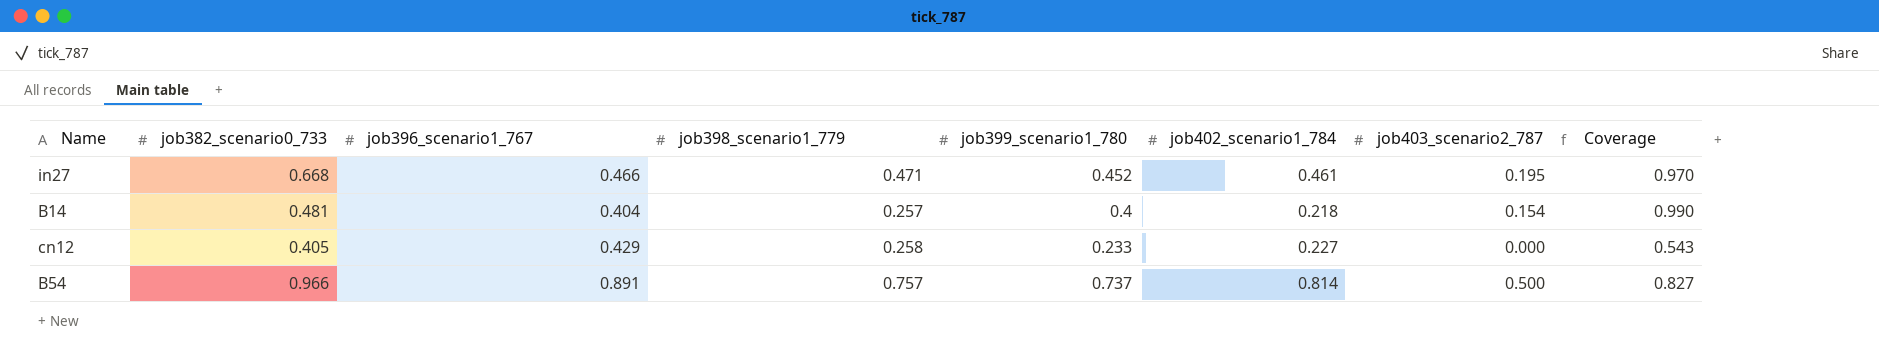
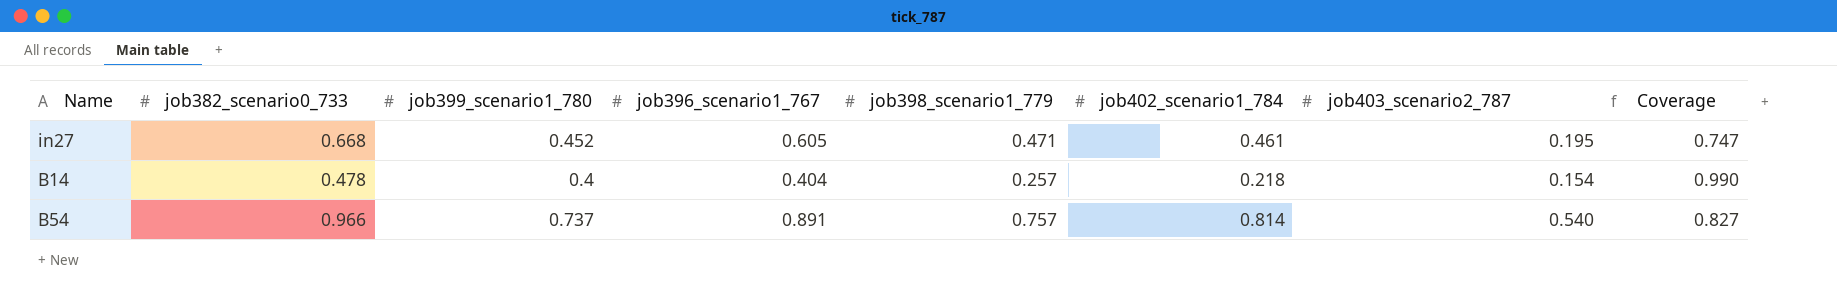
column job399_scenario1_780 | position: 5 -> 3
row cn12: 0.405 | 0.429 | 0.258 | 0.233 | 0.227 | 0.000 | 0.543 -> none
in27 | job396_scenario1_767: 0.466 -> 0.605
in27 | Coverage: 0.970 -> 0.747
B14 | job382_scenario0_733: 0.481 -> 0.478
B54 | job403_scenario2_787: 0.500 -> 0.540

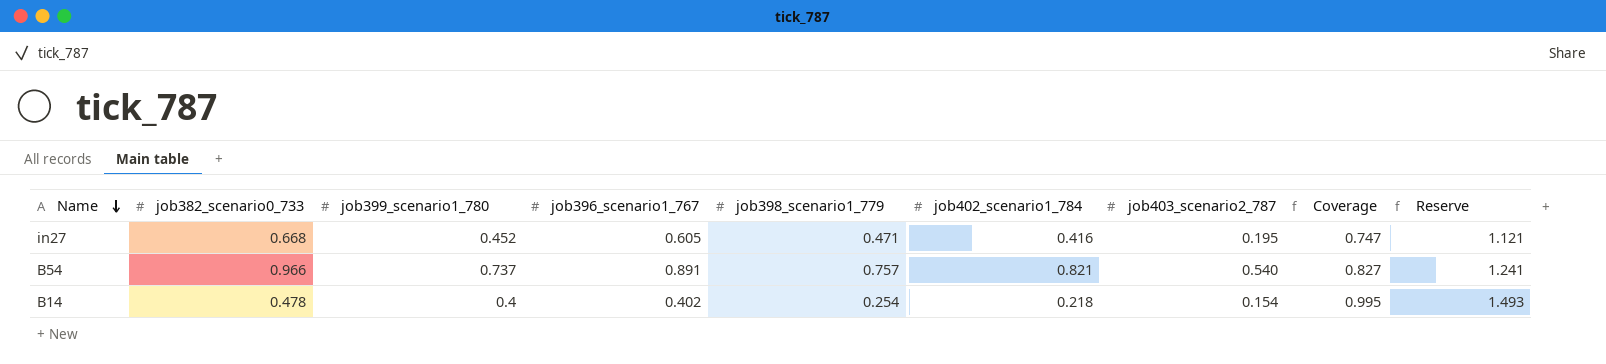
row order: none -> Name descending
column Reserve | formula: none -> [Coverage] * 1.5
in27 | job402_scenario1_784: 0.461 -> 0.416
B54 | job402_scenario1_784: 0.814 -> 0.821
B14 | job396_scenario1_767: 0.404 -> 0.402
B14 | job398_scenario1_779: 0.257 -> 0.254
B14 | Coverage: 0.990 -> 0.995

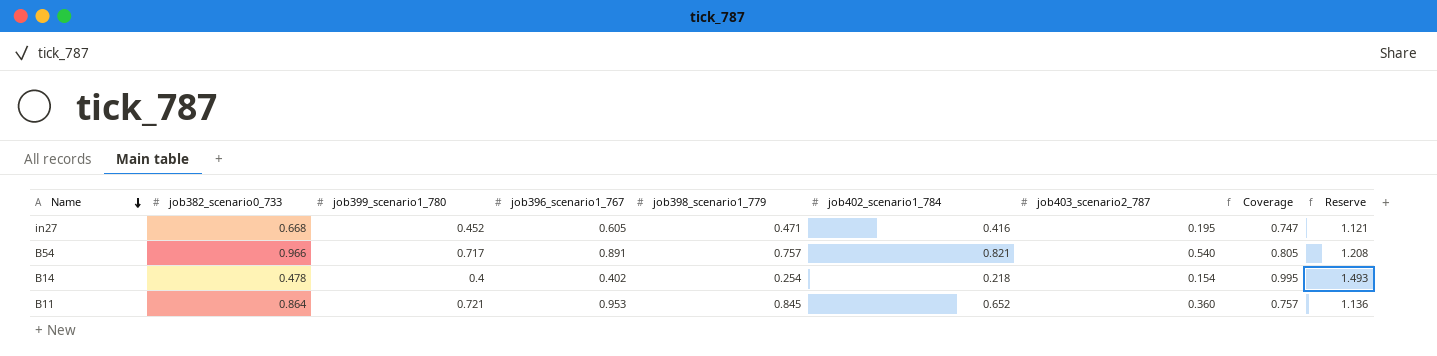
B54 | job399_scenario1_780: 0.737 -> 0.717
B54 | Coverage: 0.827 -> 0.805
B54 | Reserve: 1.241 -> 1.208
row B11: none -> 0.864 | 0.721 | 0.953 | 0.845 | 0.652 | 0.360 | 0.757 | 1.136

